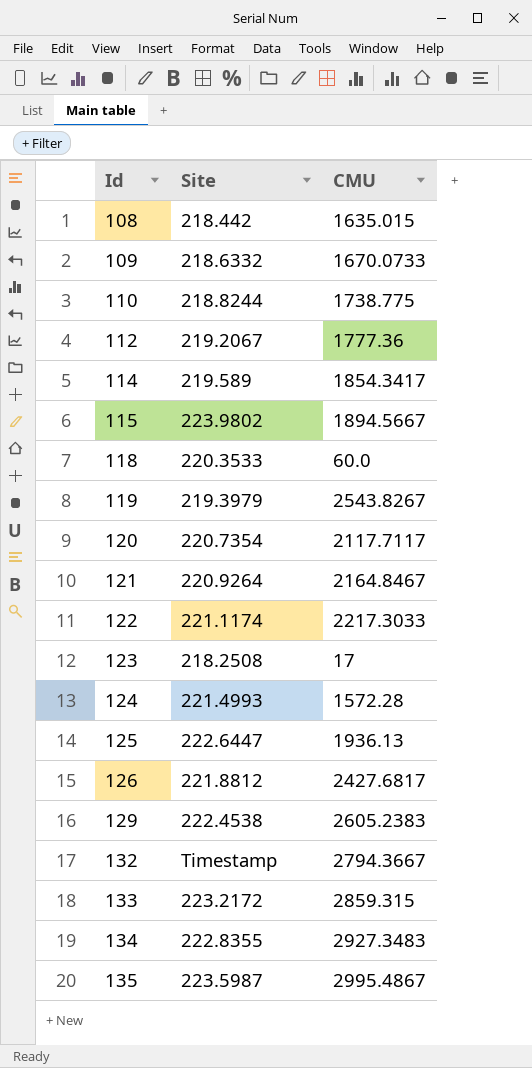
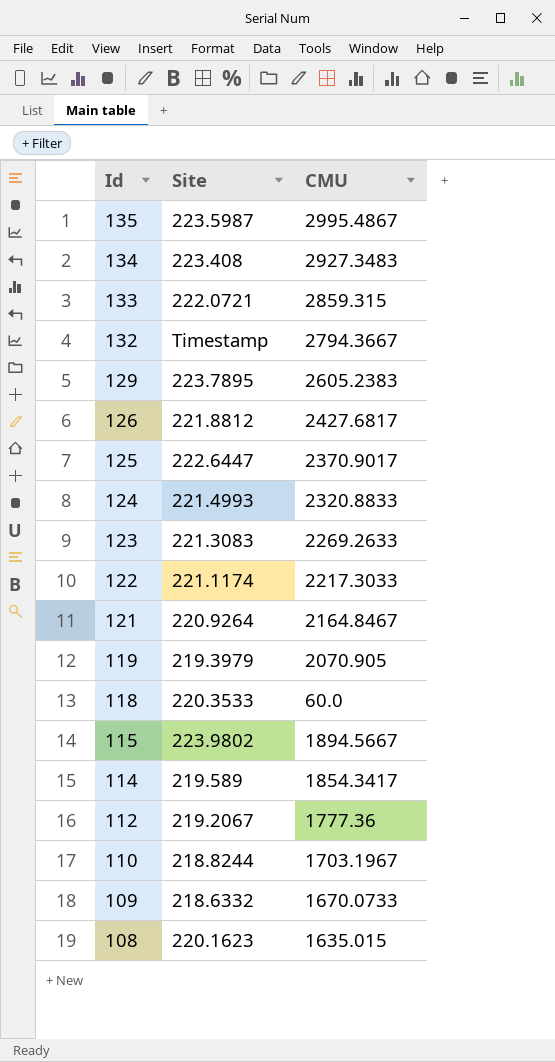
row order: Id ascending -> Id descending
row 120: 220.7354 | 2117.7117 -> none
134 | Site: 222.8355 -> 223.408
133 | Site: 223.2172 -> 222.0721
129 | Site: 222.4538 -> 223.7895
125 | CMU: 1936.13 -> 2370.9017
124 | CMU: 1572.28 -> 2320.8833
123 | Site: 218.2508 -> 221.3083
123 | CMU: 17 -> 2269.2633
119 | CMU: 2543.8267 -> 2070.905
110 | CMU: 1738.775 -> 1703.1967
108 | Site: 218.442 -> 220.1623

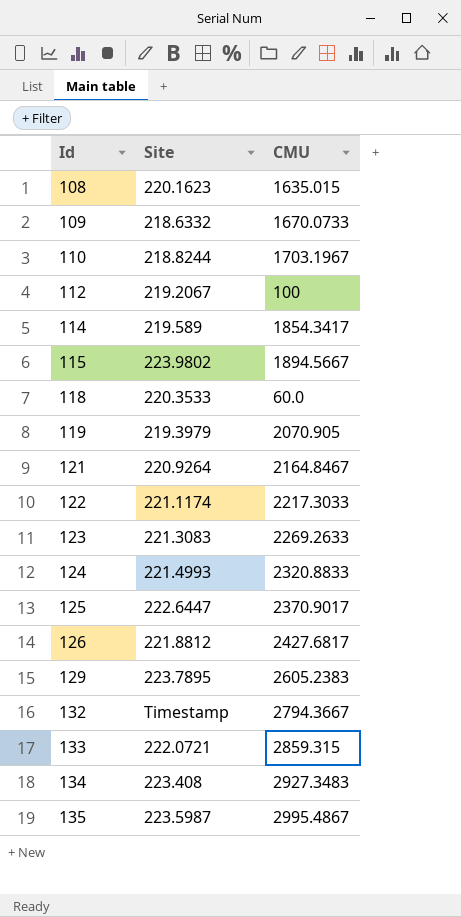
row order: Id descending -> Id ascending
112 | CMU: 1777.36 -> 100

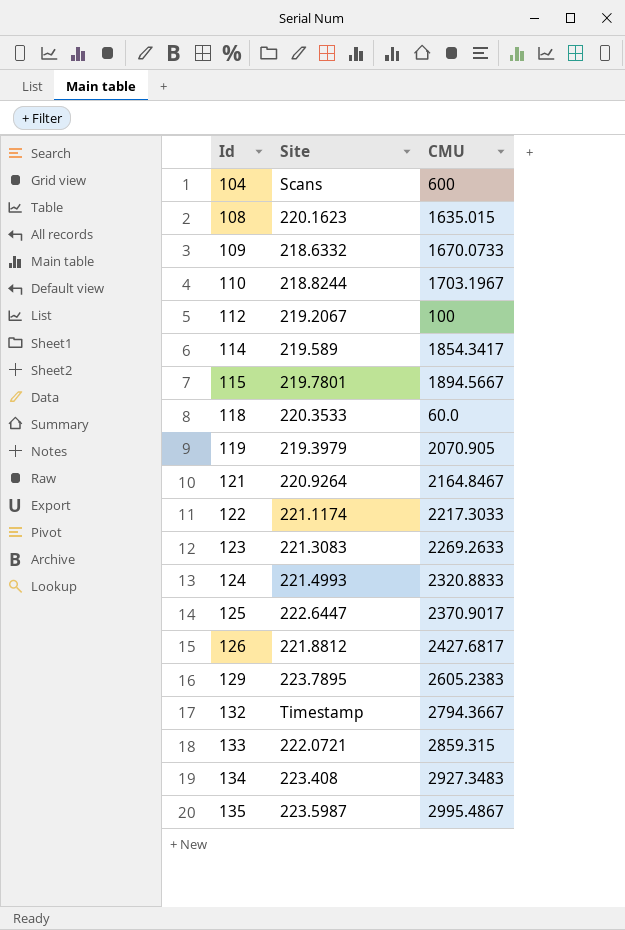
row 104: none -> Scans | 600
115 | Site: 223.9802 -> 219.7801

